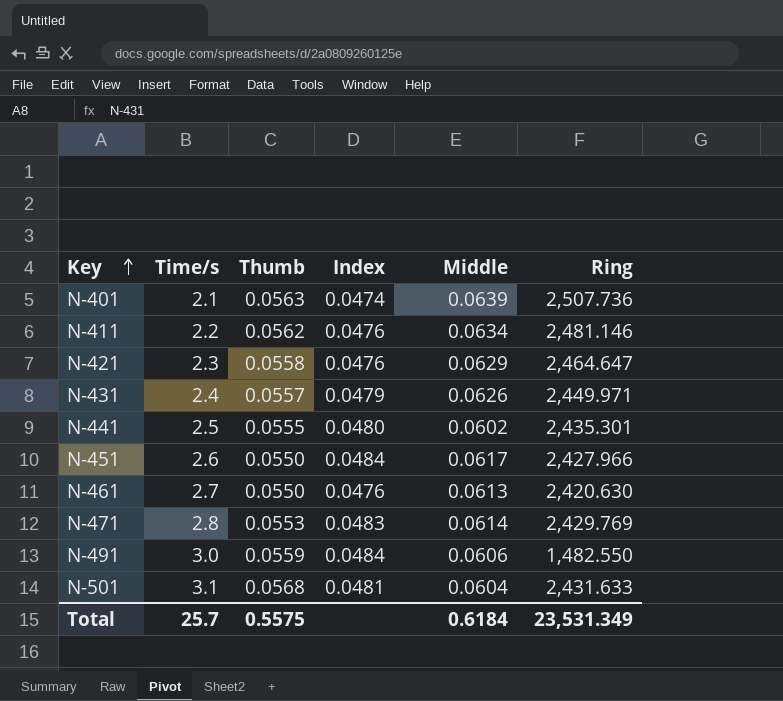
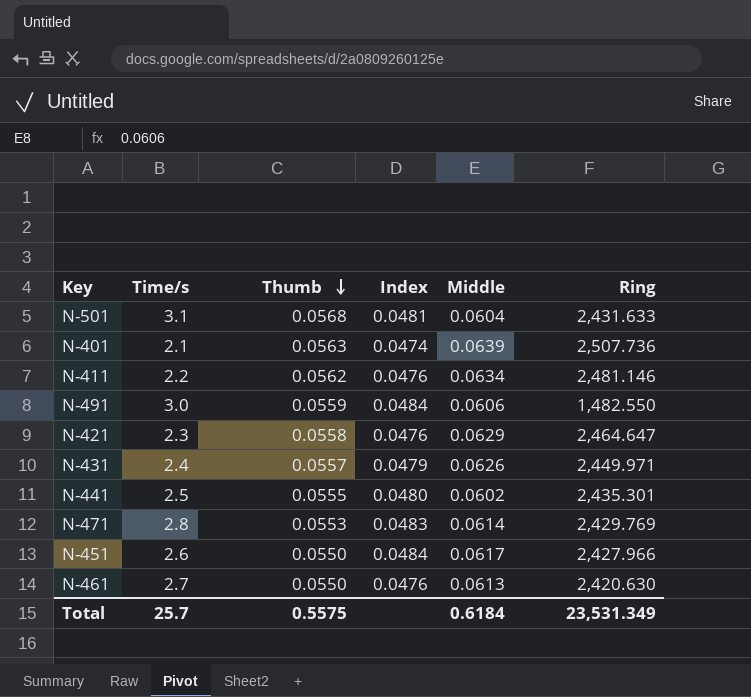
row order: Key ascending -> Thumb descending

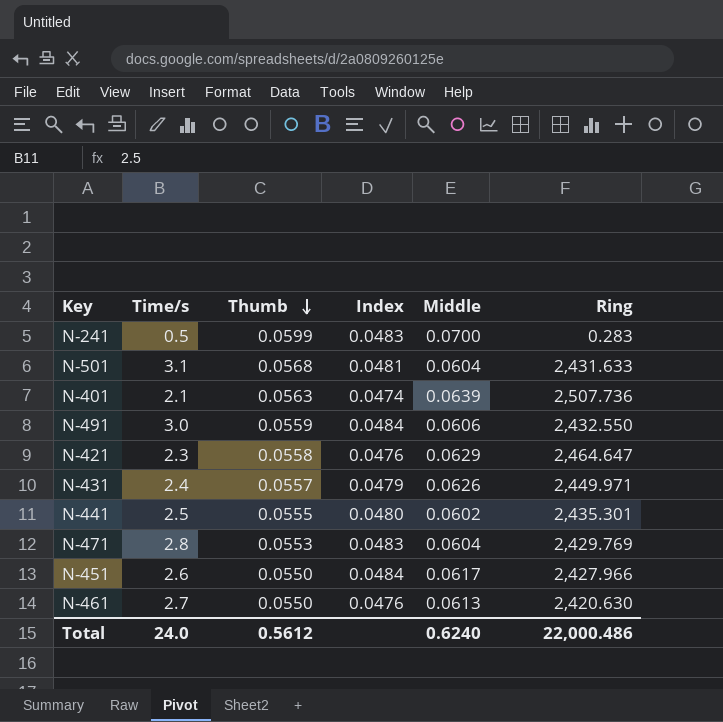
row N-411: 2.2 | 0.0562 | 0.0476 | 0.0634 | 2,481.146 -> none
row N-241: none -> 0.5 | 0.0599 | 0.0483 | 0.0700 | 0.283
N-491 | Ring: 1,482.550 -> 2,432.550
N-471 | Middle: 0.0614 -> 0.0604
Total | Time/s: 25.7 -> 24.0
Total | Thumb: 0.5575 -> 0.5612
Total | Middle: 0.6184 -> 0.6240
Total | Ring: 23,531.349 -> 22,000.486

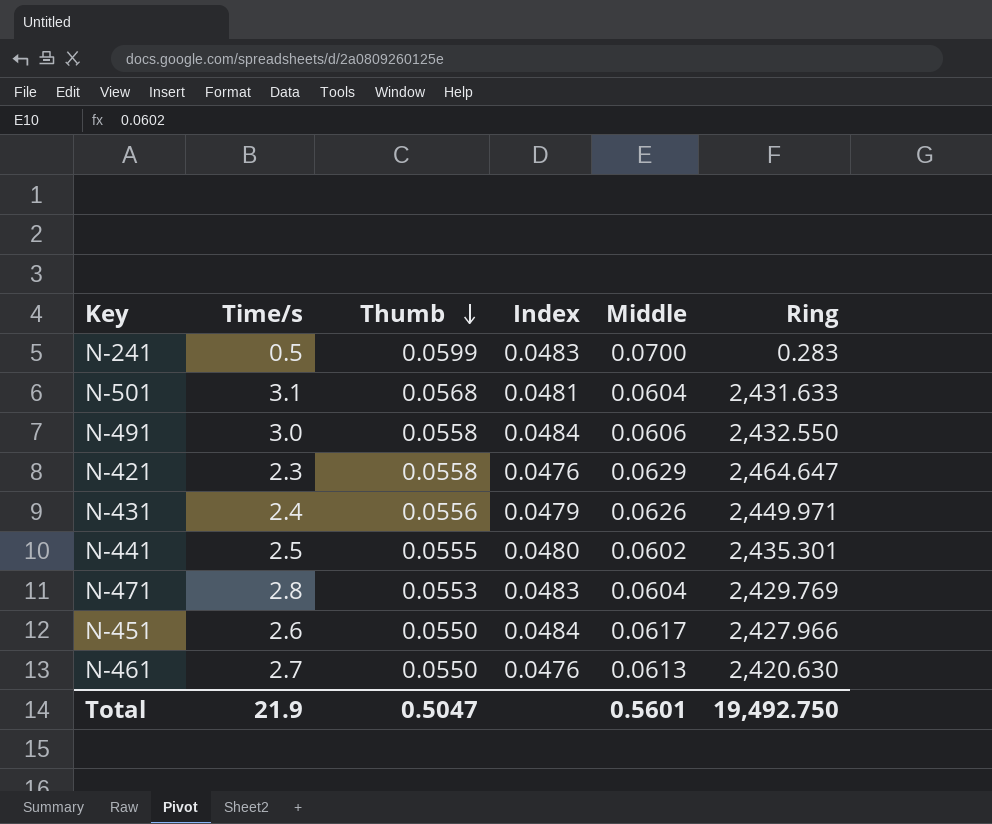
row N-401: 2.1 | 0.0563 | 0.0474 | 0.0639 | 2,507.736 -> none
N-491 | Thumb: 0.0559 -> 0.0558
N-431 | Thumb: 0.0557 -> 0.0556
Total | Time/s: 24.0 -> 21.9
Total | Thumb: 0.5612 -> 0.5047
Total | Middle: 0.6240 -> 0.5601
Total | Ring: 22,000.486 -> 19,492.750

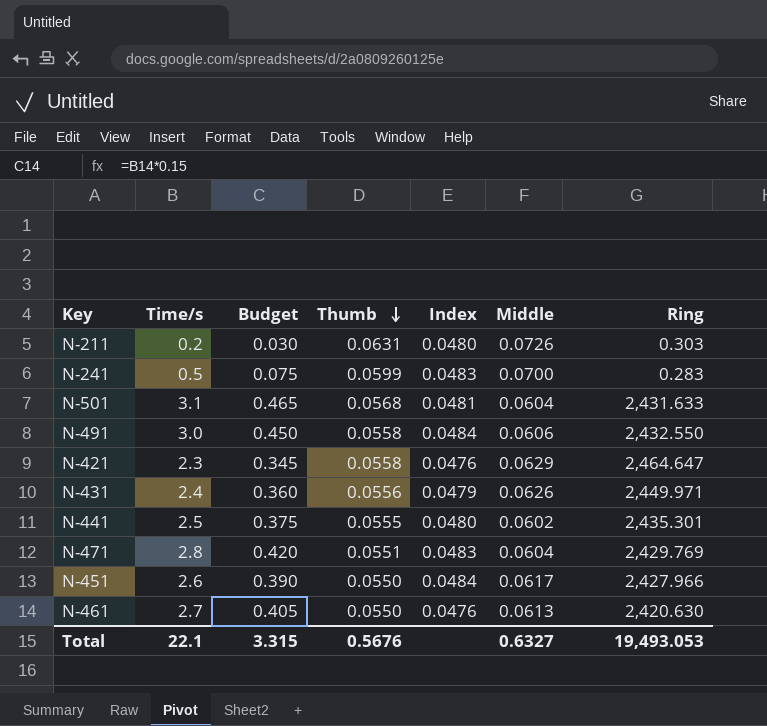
column Budget | formula: none -> [Time/s] * 0.15
row N-211: none -> 0.2 | 0.030 | 0.0631 | 0.0480 | 0.0726 | 0.303
N-471 | Thumb: 0.0553 -> 0.0551
Total | Time/s: 21.9 -> 22.1
Total | Thumb: 0.5047 -> 0.5676
Total | Middle: 0.5601 -> 0.6327
Total | Ring: 19,492.750 -> 19,493.053

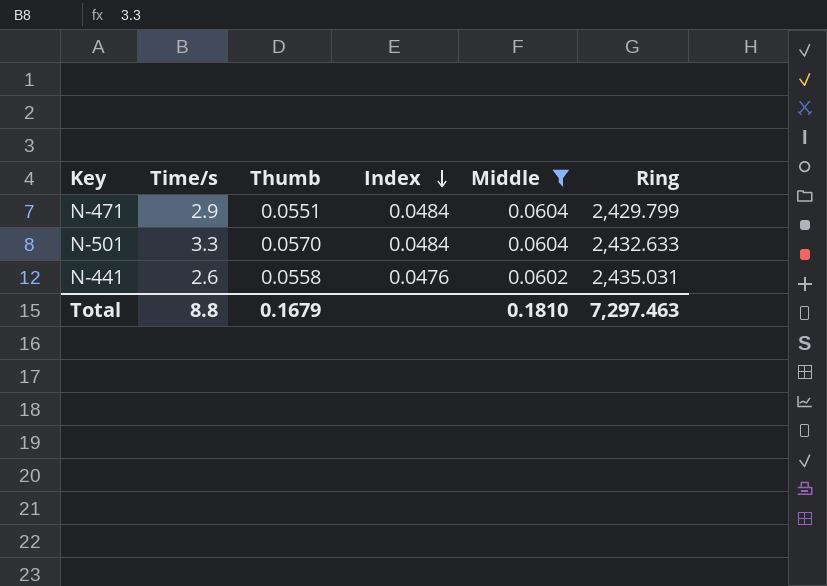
filter: none -> Middle <= 0.0604
row order: Thumb descending -> Index descending
column Budget | formula: [Time/s] * 0.15 -> none
N-471 | Time/s: 2.8 -> 2.9
N-471 | Index: 0.0483 -> 0.0484
N-471 | Ring: 2,429.769 -> 2,429.799
N-501 | Time/s: 3.1 -> 3.3
N-501 | Thumb: 0.0568 -> 0.0570
N-501 | Index: 0.0481 -> 0.0484
N-501 | Ring: 2,431.633 -> 2,432.633
N-441 | Time/s: 2.5 -> 2.6
N-441 | Thumb: 0.0555 -> 0.0558
N-441 | Index: 0.0480 -> 0.0476
N-441 | Ring: 2,435.301 -> 2,435.031
Total | Time/s: 22.1 -> 8.8
Total | Thumb: 0.5676 -> 0.1679
Total | Middle: 0.6327 -> 0.1810
Total | Ring: 19,493.053 -> 7,297.463

